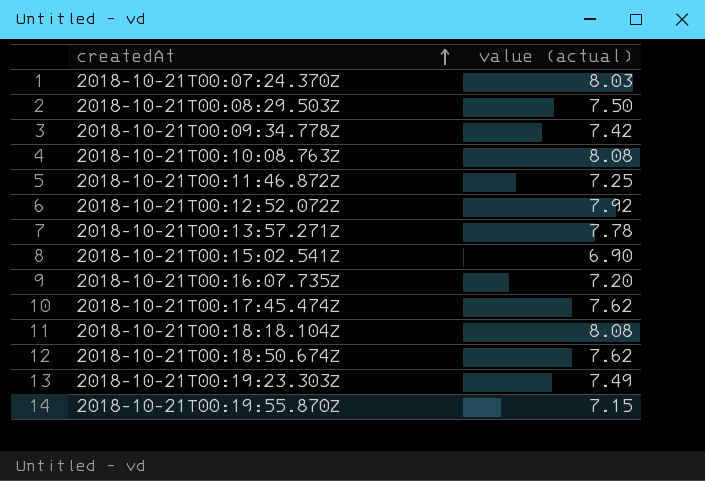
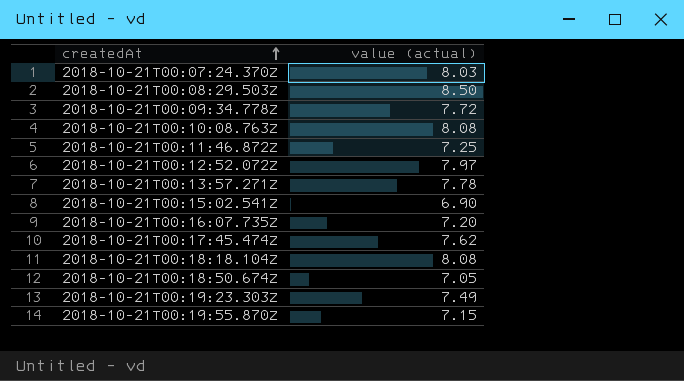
2018-10-21T00:08:29.503Z | value (actual): 7.50 -> 8.50
2018-10-21T00:09:34.778Z | value (actual): 7.42 -> 7.72
2018-10-21T00:12:52.072Z | value (actual): 7.92 -> 7.97
2018-10-21T00:18:50.674Z | value (actual): 7.62 -> 7.05

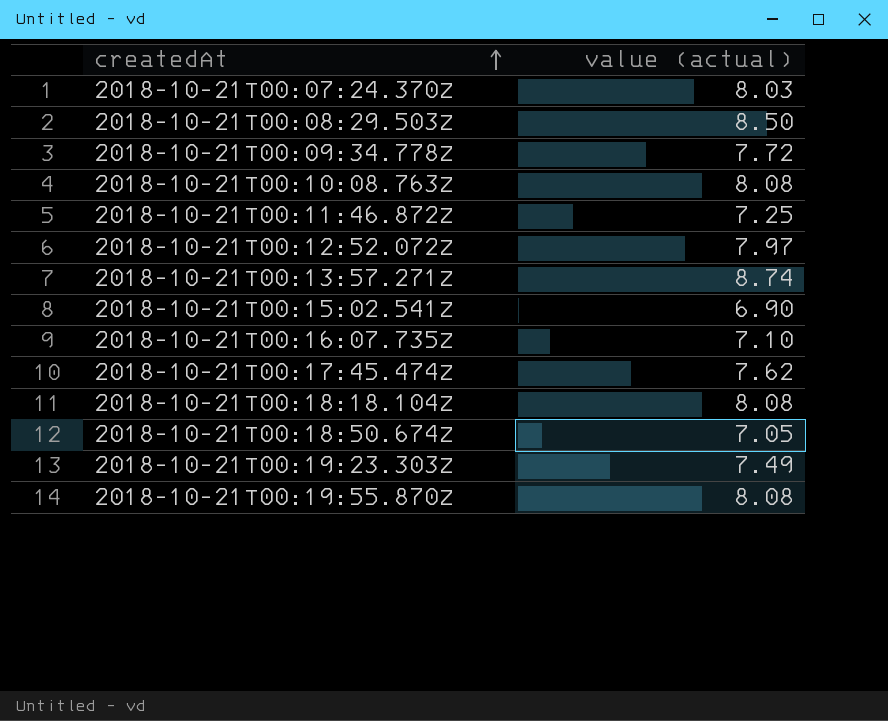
2018-10-21T00:13:57.271Z | value (actual): 7.78 -> 8.74
2018-10-21T00:16:07.735Z | value (actual): 7.20 -> 7.10
2018-10-21T00:19:55.870Z | value (actual): 7.15 -> 8.08

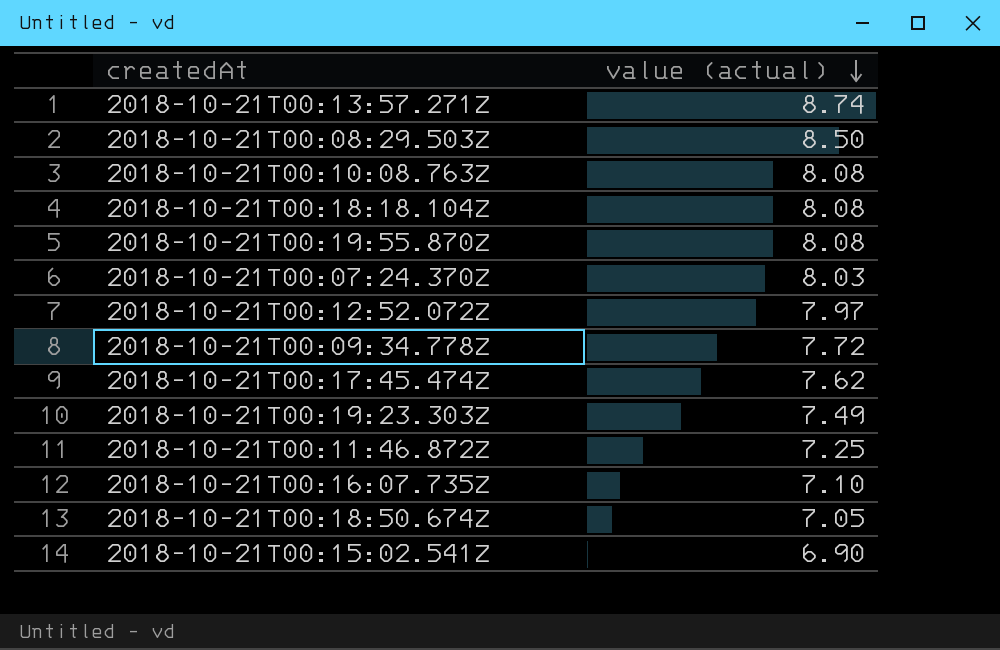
row order: createdAt ascending -> value (actual) descending

